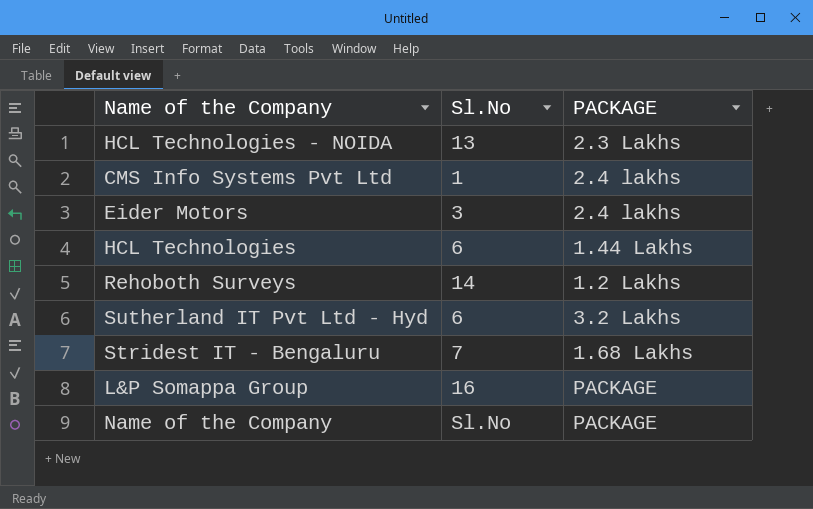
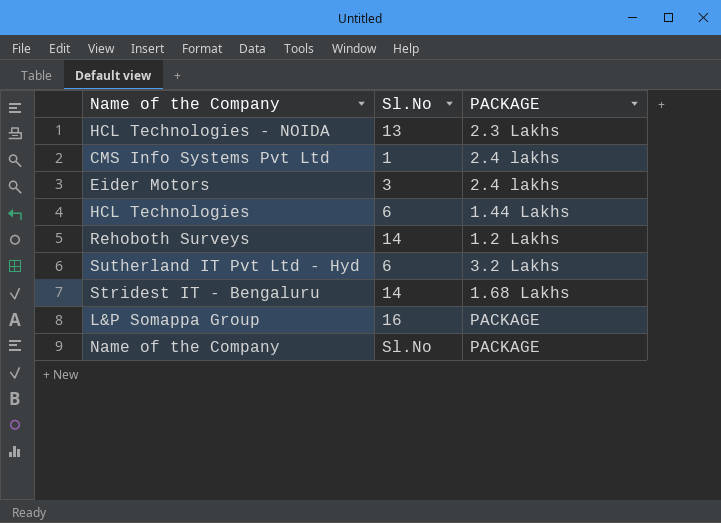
Stridest IT - Bengaluru | Sl.No: 7 -> 14

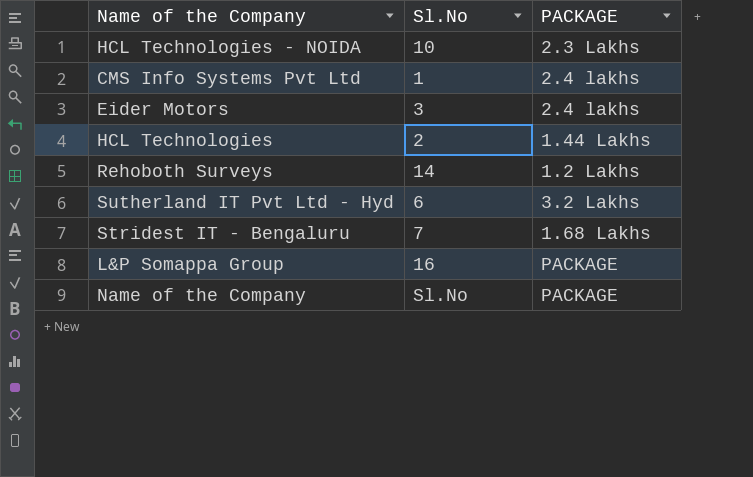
HCL Technologies - NOIDA | Sl.No: 13 -> 10
HCL Technologies | Sl.No: 6 -> 2
Stridest IT - Bengaluru | Sl.No: 14 -> 7

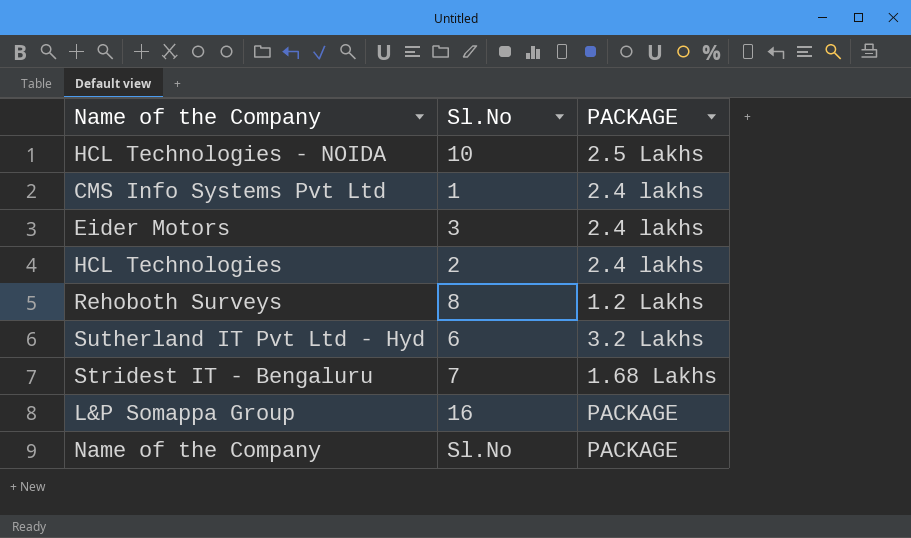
HCL Technologies - NOIDA | PACKAGE: 2.3 Lakhs -> 2.5 Lakhs
HCL Technologies | PACKAGE: 1.44 Lakhs -> 2.4 lakhs
Rehoboth Surveys | Sl.No: 14 -> 8

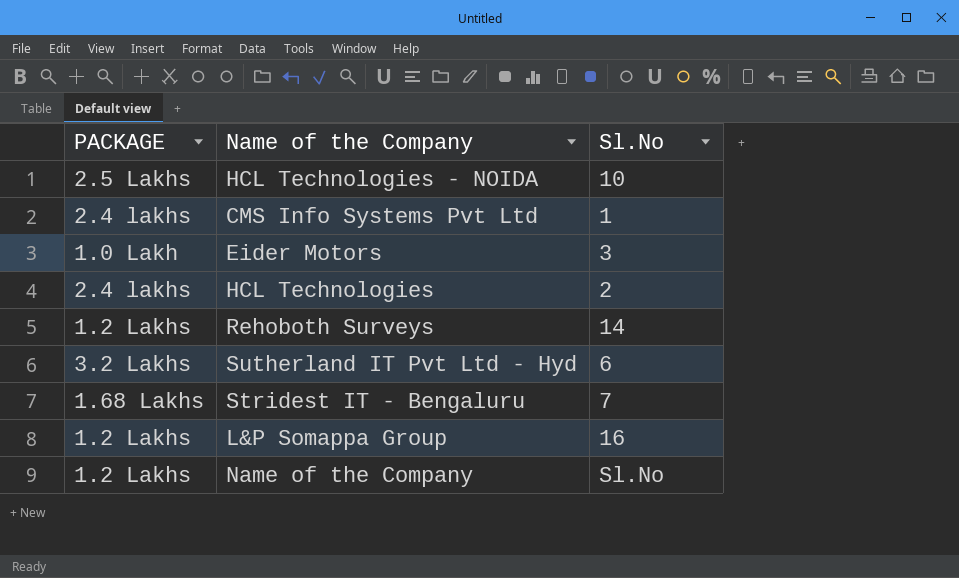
column PACKAGE | position: 3 -> 1
Eider Motors | PACKAGE: 2.4 lakhs -> 1.0 Lakh
Rehoboth Surveys | Sl.No: 8 -> 14
L&P Somappa Group | PACKAGE: PACKAGE -> 1.2 Lakhs
Name of the Company | PACKAGE: PACKAGE -> 1.2 Lakhs

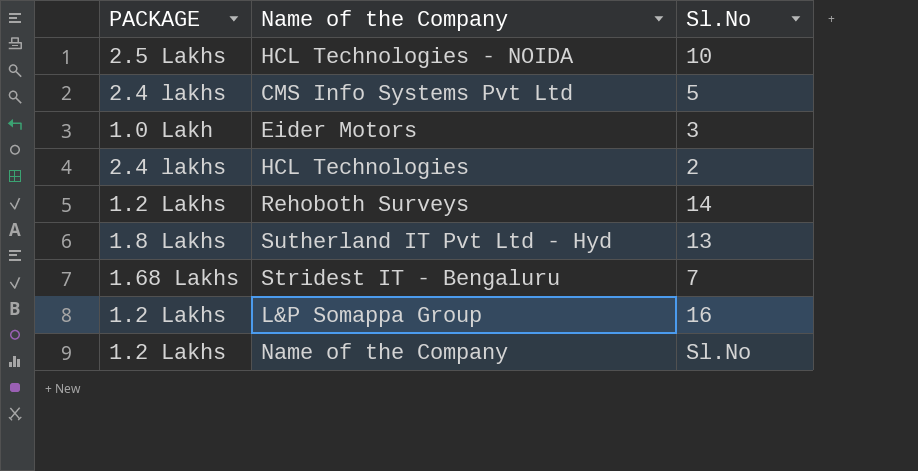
CMS Info Systems Pvt Ltd | Sl.No: 1 -> 5
Sutherland IT Pvt Ltd - Hyd | PACKAGE: 3.2 Lakhs -> 1.8 Lakhs
Sutherland IT Pvt Ltd - Hyd | Sl.No: 6 -> 13

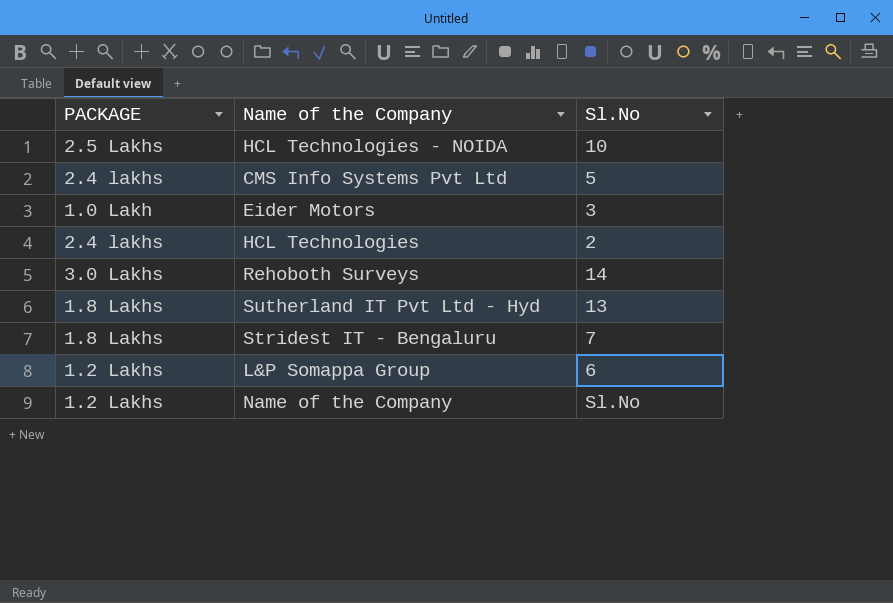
Rehoboth Surveys | PACKAGE: 1.2 Lakhs -> 3.0 Lakhs
Stridest IT - Bengaluru | PACKAGE: 1.68 Lakhs -> 1.8 Lakhs
L&P Somappa Group | Sl.No: 16 -> 6

